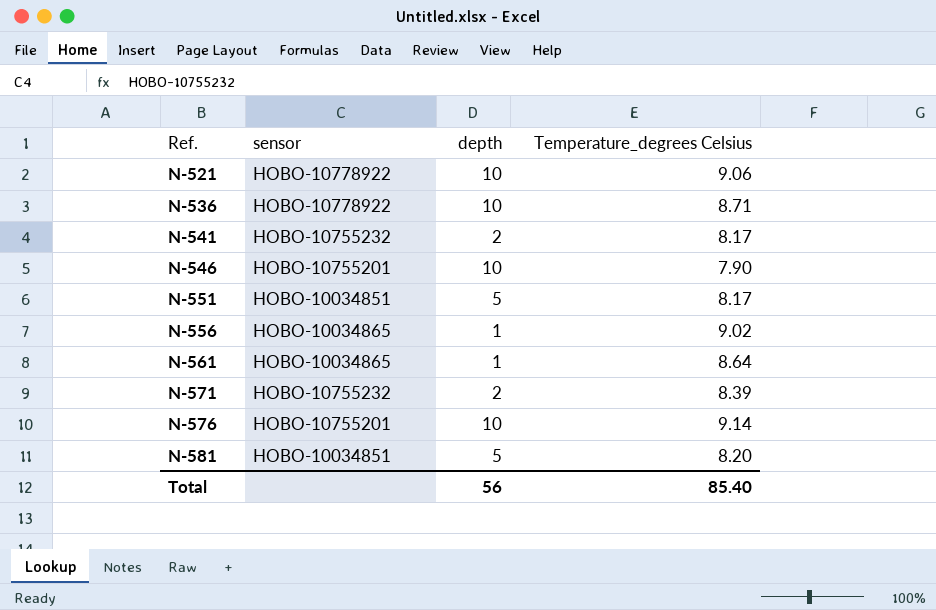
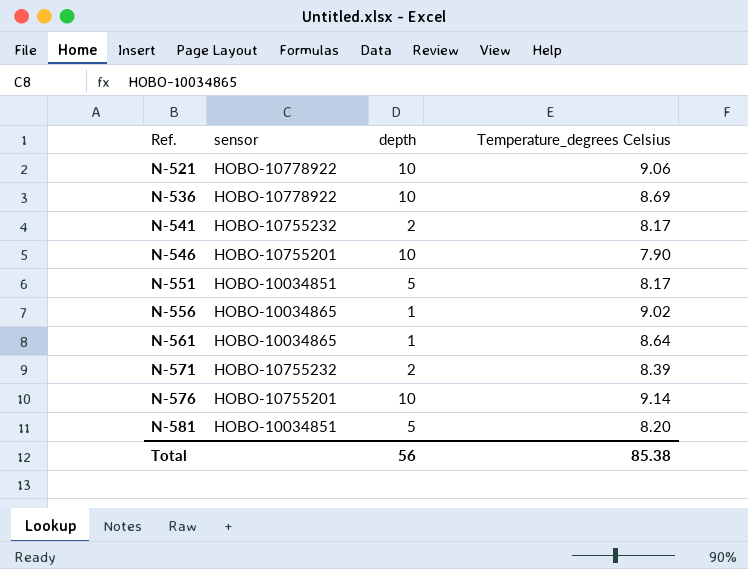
N-536 | Temperature_degrees Celsius: 8.71 -> 8.69
Total | Temperature_degrees Celsius: 85.40 -> 85.38

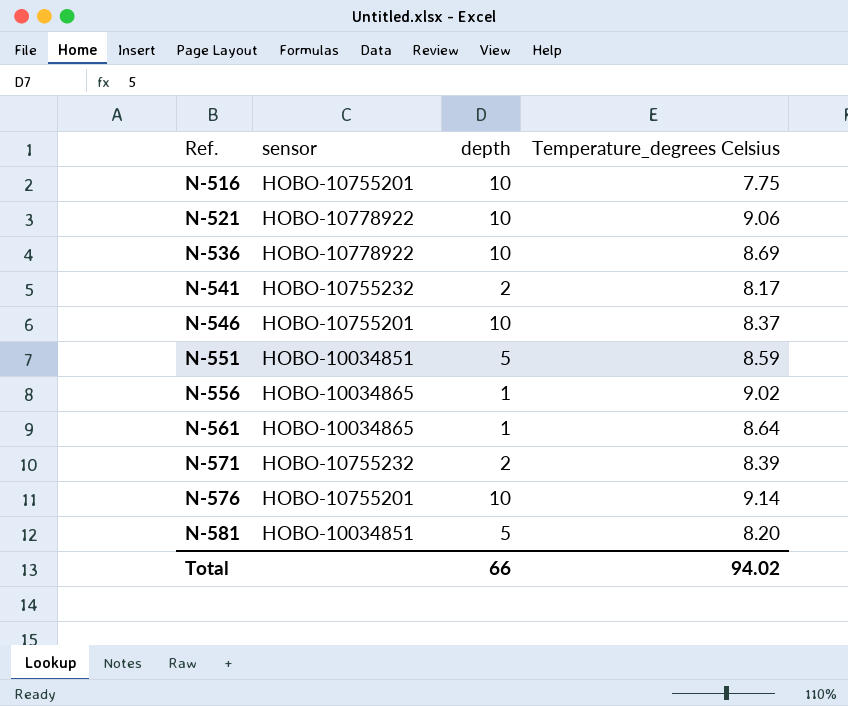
row N-516: none -> HOBO-10755201 | 10 | 7.75
N-546 | Temperature_degrees Celsius: 7.90 -> 8.37
N-551 | Temperature_degrees Celsius: 8.17 -> 8.59
Total | depth: 56 -> 66
Total | Temperature_degrees Celsius: 85.38 -> 94.02

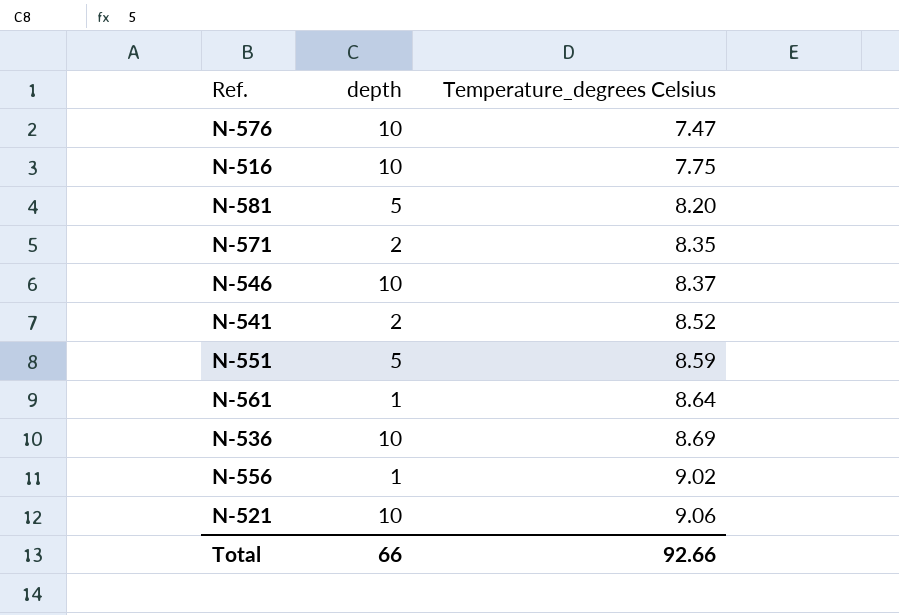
row order: Ref. ascending -> Temperature_degrees Celsius ascending
column sensor | position: 2 -> none
N-576 | Temperature_degrees Celsius: 9.14 -> 7.47
N-571 | Temperature_degrees Celsius: 8.39 -> 8.35
N-541 | Temperature_degrees Celsius: 8.17 -> 8.52
Total | Temperature_degrees Celsius: 94.02 -> 92.66

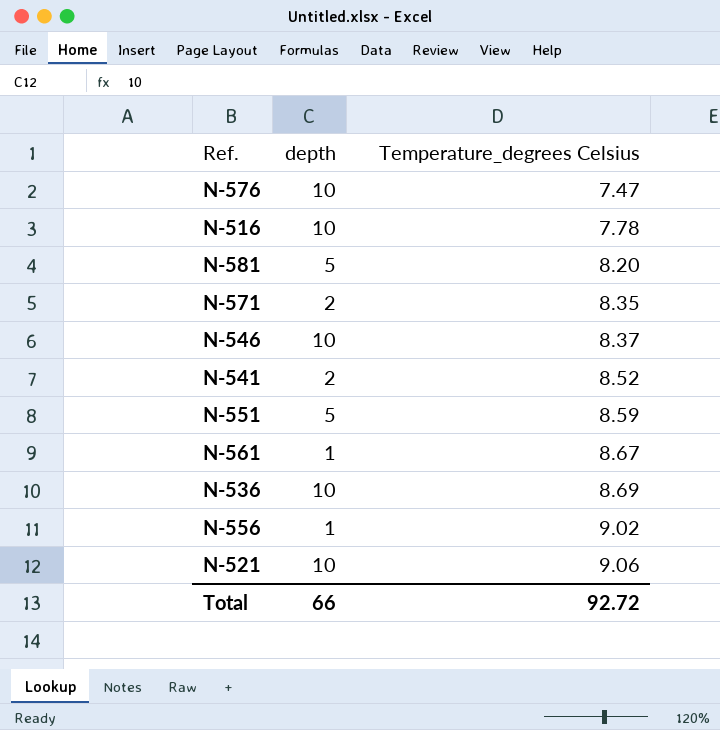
N-516 | Temperature_degrees Celsius: 7.75 -> 7.78
N-561 | Temperature_degrees Celsius: 8.64 -> 8.67
Total | Temperature_degrees Celsius: 92.66 -> 92.72

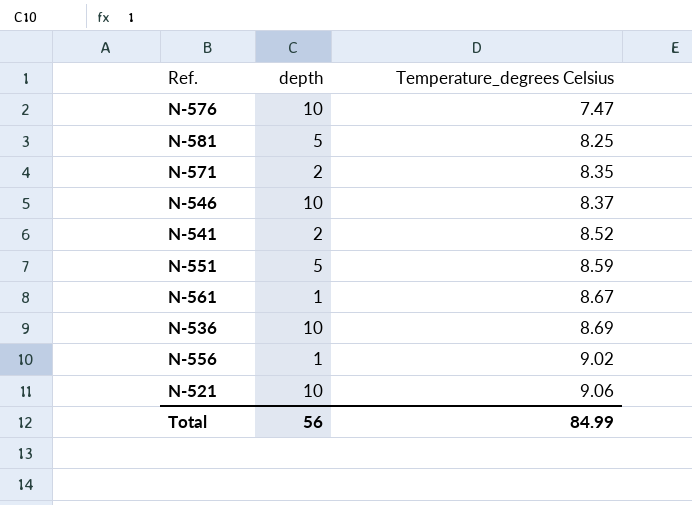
row N-516: 10 | 7.78 -> none
N-581 | Temperature_degrees Celsius: 8.20 -> 8.25
Total | depth: 66 -> 56
Total | Temperature_degrees Celsius: 92.72 -> 84.99

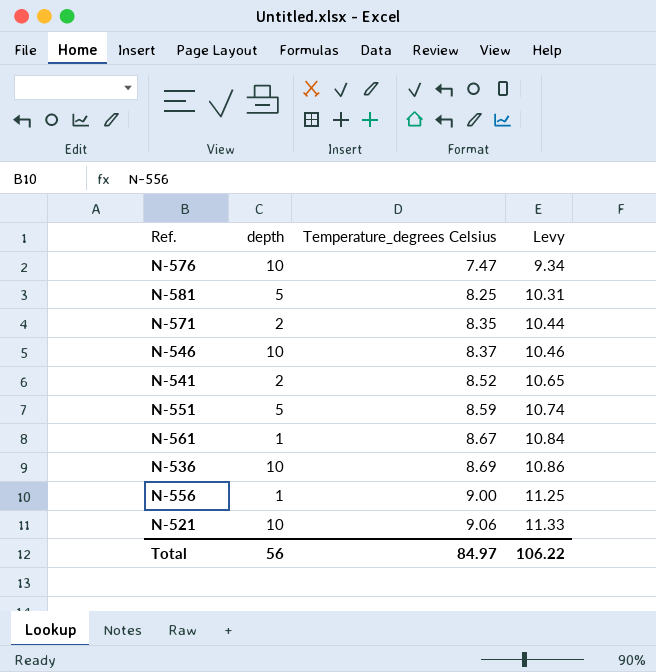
column Levy | formula: none -> [Temperature_degrees Celsius] * 1.25
N-556 | Temperature_degrees Celsius: 9.02 -> 9.00
Total | Temperature_degrees Celsius: 84.99 -> 84.97

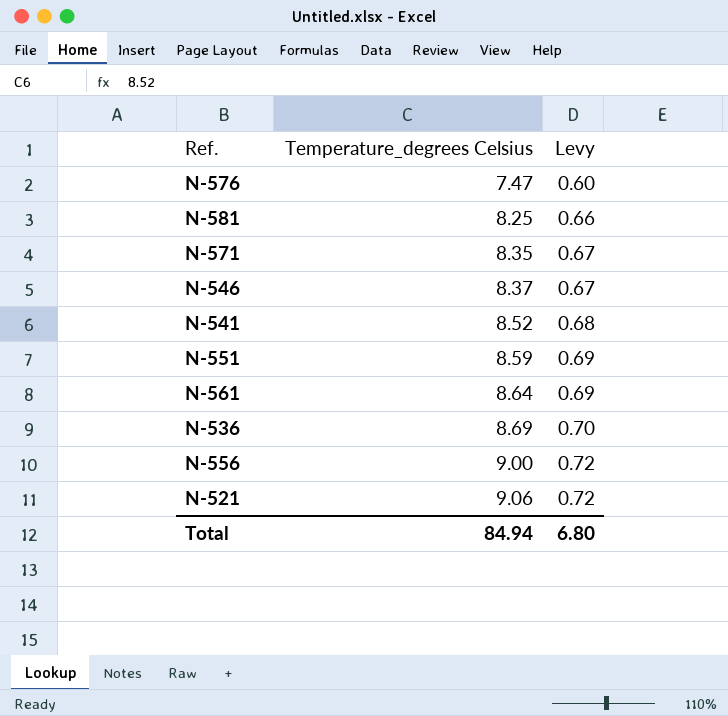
column depth | position: 2 -> none
column Levy | formula: [Temperature_degrees Celsius] * 1.25 -> [Temperature_degrees Celsius] * 0.08
N-561 | Temperature_degrees Celsius: 8.67 -> 8.64
Total | Temperature_degrees Celsius: 84.97 -> 84.94
Total | Levy: 106.22 -> 6.80

